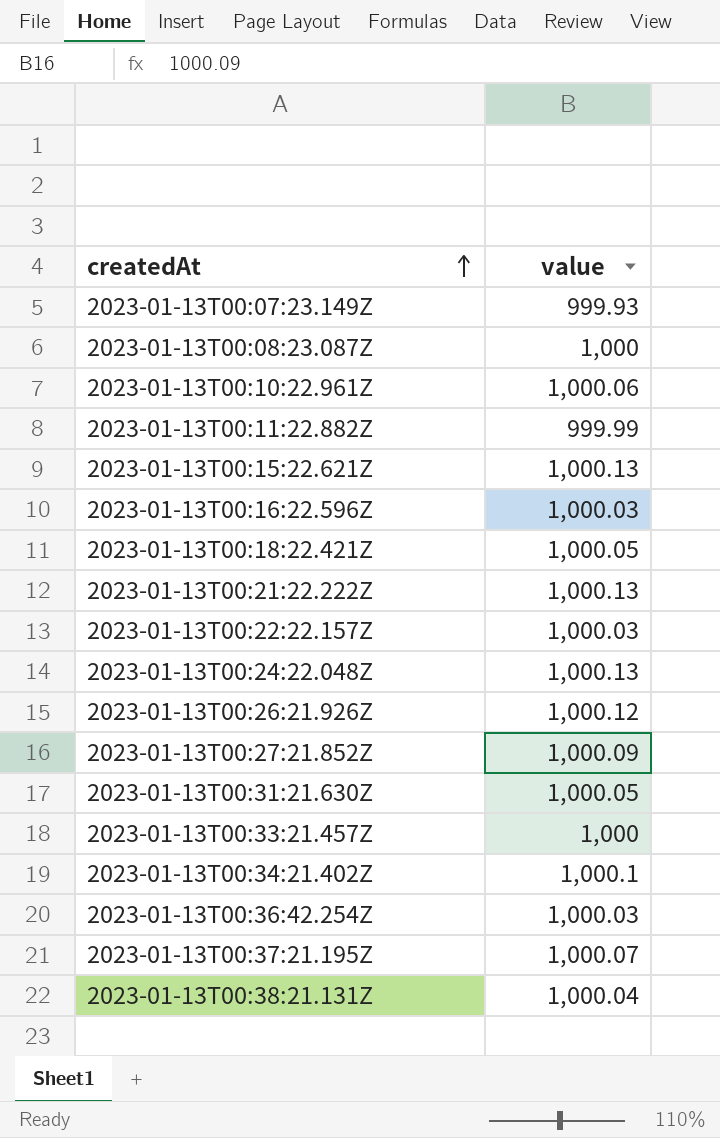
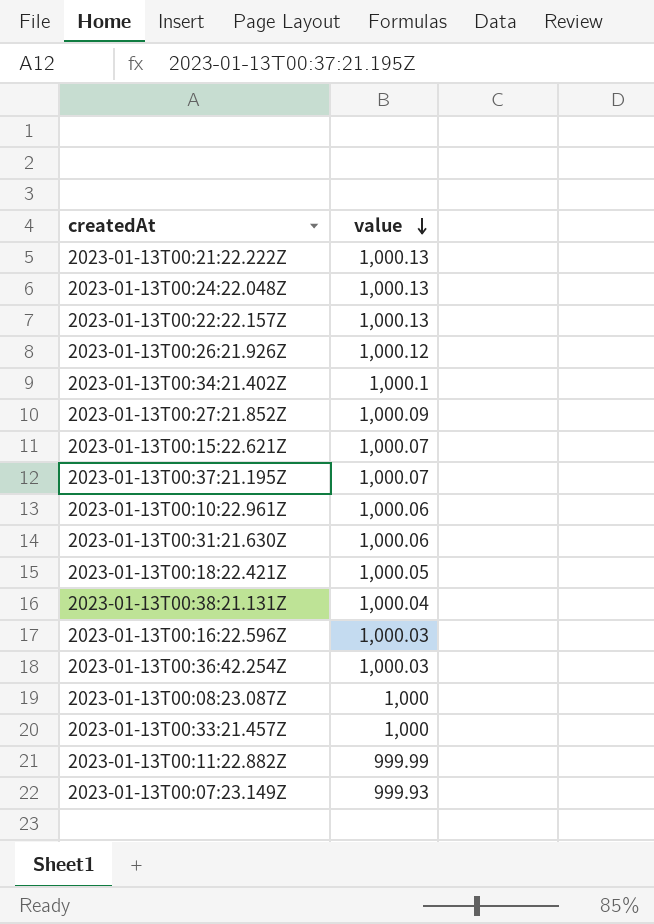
row order: createdAt ascending -> value descending
2023-01-13T00:22:22.157Z | value: 1,000.03 -> 1,000.13
2023-01-13T00:15:22.621Z | value: 1,000.13 -> 1,000.07
2023-01-13T00:31:21.630Z | value: 1,000.05 -> 1,000.06

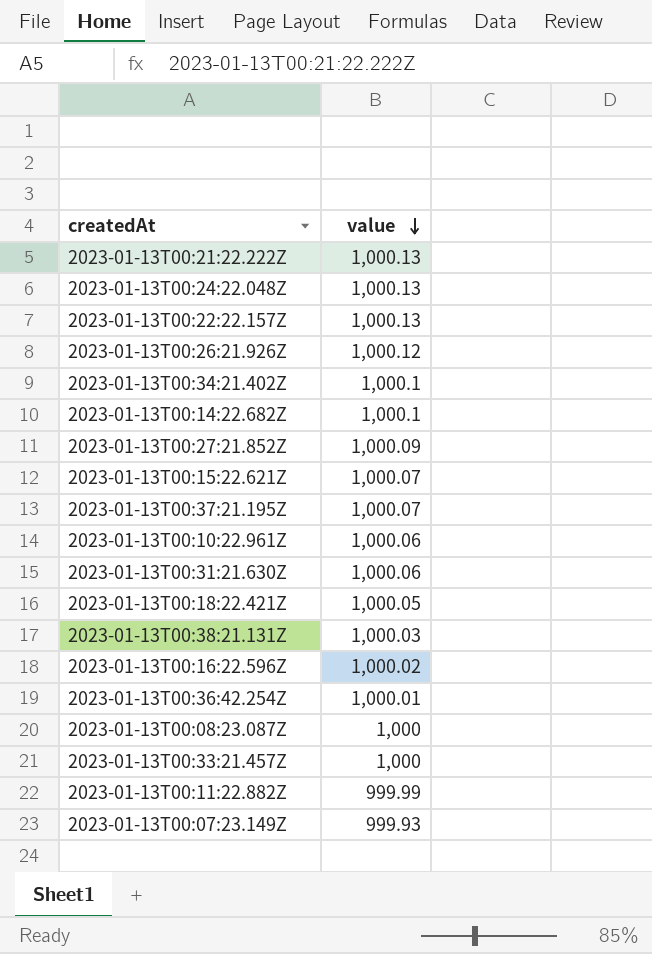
row 2023-01-13T00:14:22.682Z: none -> 1,000.1
2023-01-13T00:38:21.131Z | value: 1,000.04 -> 1,000.03
2023-01-13T00:16:22.596Z | value: 1,000.03 -> 1,000.02
2023-01-13T00:36:42.254Z | value: 1,000.03 -> 1,000.01

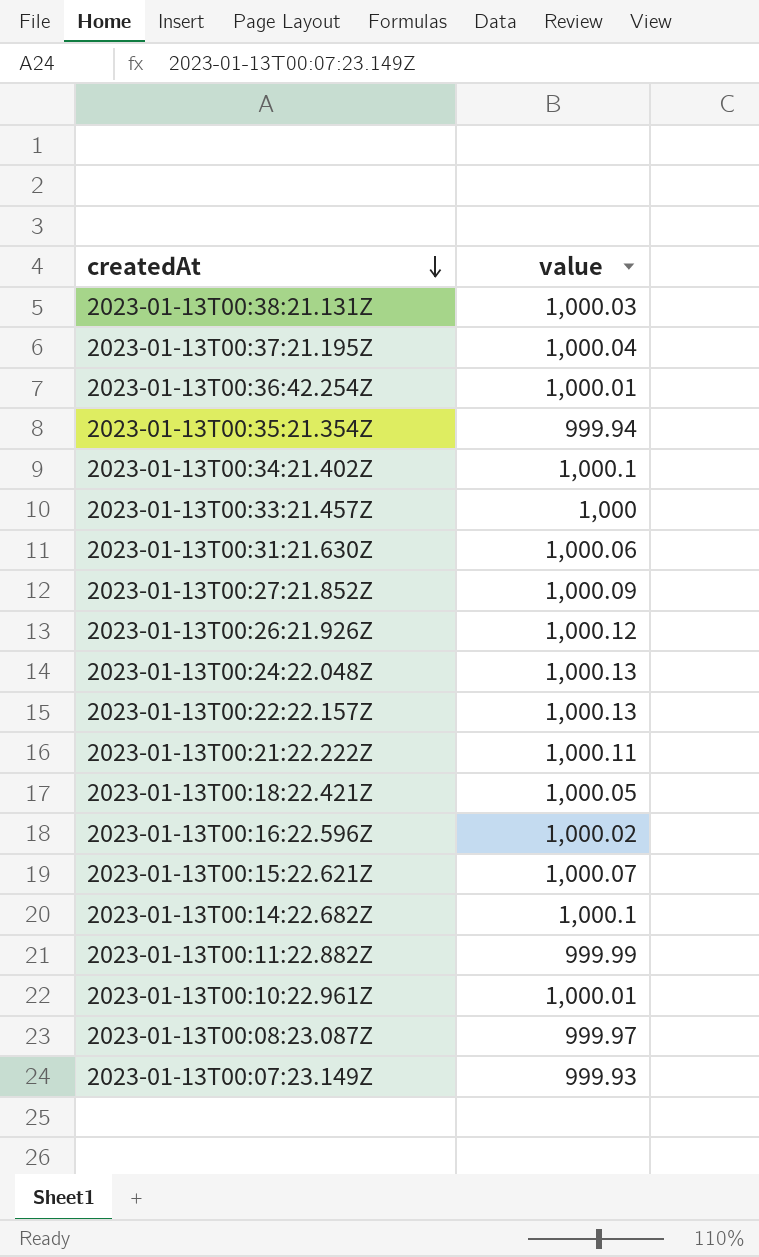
row order: value descending -> createdAt descending
2023-01-13T00:37:21.195Z | value: 1,000.07 -> 1,000.04
row 2023-01-13T00:35:21.354Z: none -> 999.94
2023-01-13T00:21:22.222Z | value: 1,000.13 -> 1,000.11
2023-01-13T00:10:22.961Z | value: 1,000.06 -> 1,000.01
2023-01-13T00:08:23.087Z | value: 1,000 -> 999.97

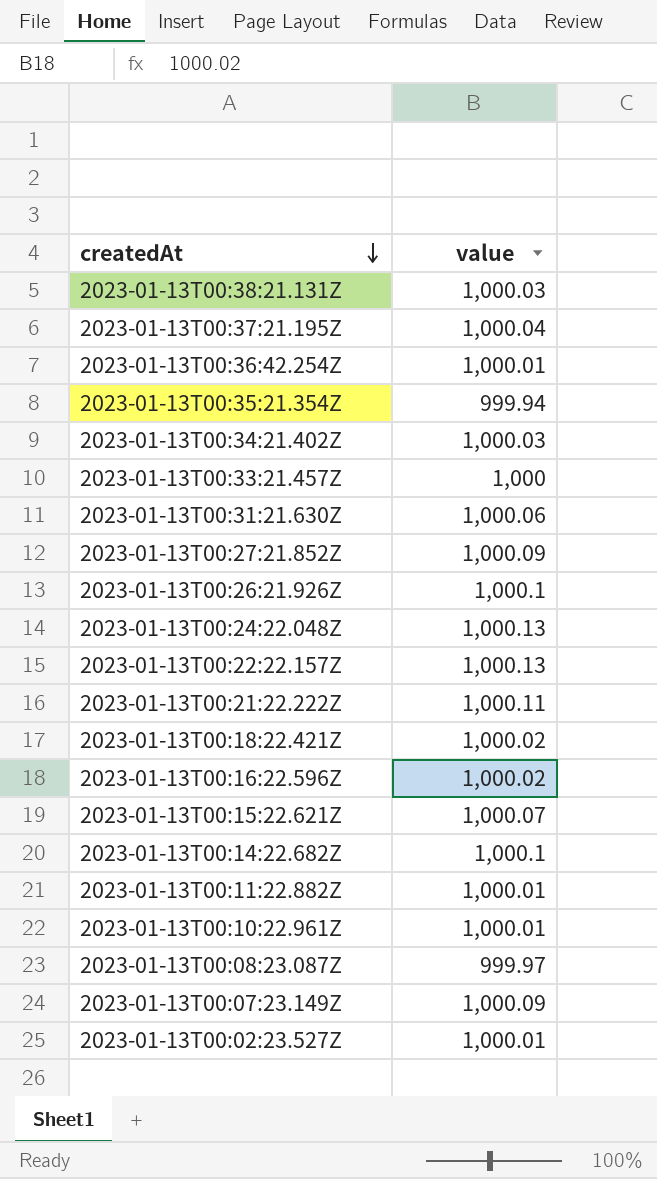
2023-01-13T00:34:21.402Z | value: 1,000.1 -> 1,000.03
2023-01-13T00:26:21.926Z | value: 1,000.12 -> 1,000.1
2023-01-13T00:18:22.421Z | value: 1,000.05 -> 1,000.02
2023-01-13T00:11:22.882Z | value: 999.99 -> 1,000.01
2023-01-13T00:07:23.149Z | value: 999.93 -> 1,000.09
row 2023-01-13T00:02:23.527Z: none -> 1,000.01

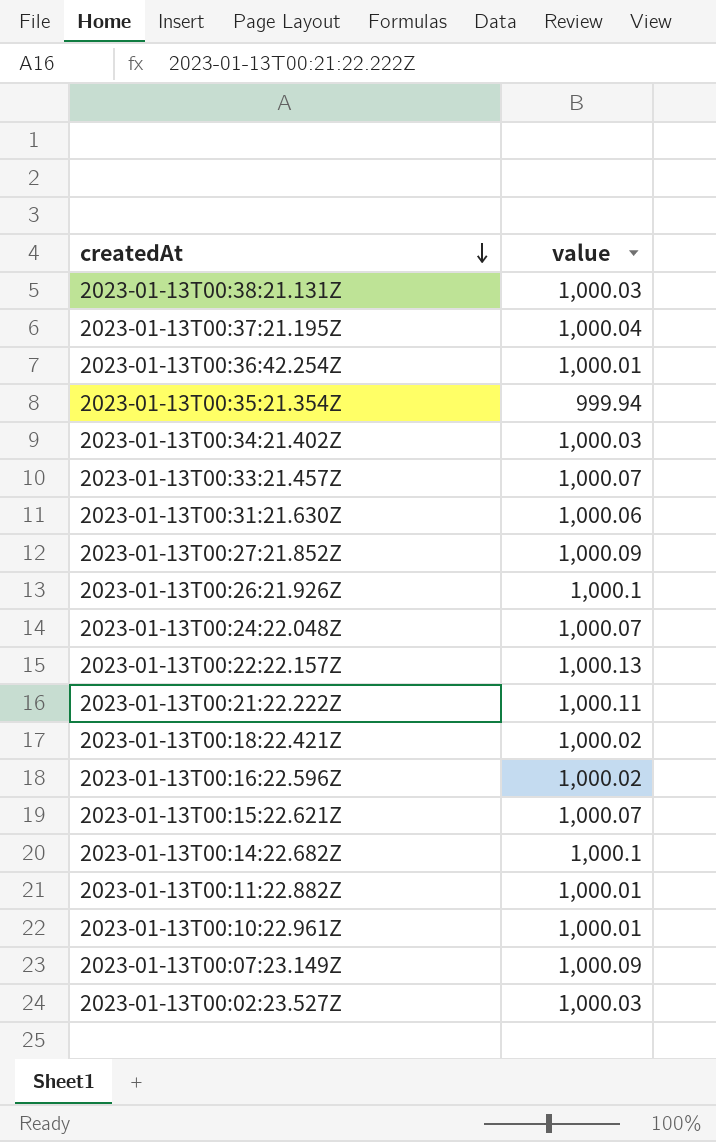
row 2023-01-13T00:08:23.087Z: 999.97 -> none
2023-01-13T00:33:21.457Z | value: 1,000 -> 1,000.07
2023-01-13T00:24:22.048Z | value: 1,000.13 -> 1,000.07
2023-01-13T00:02:23.527Z | value: 1,000.01 -> 1,000.03

